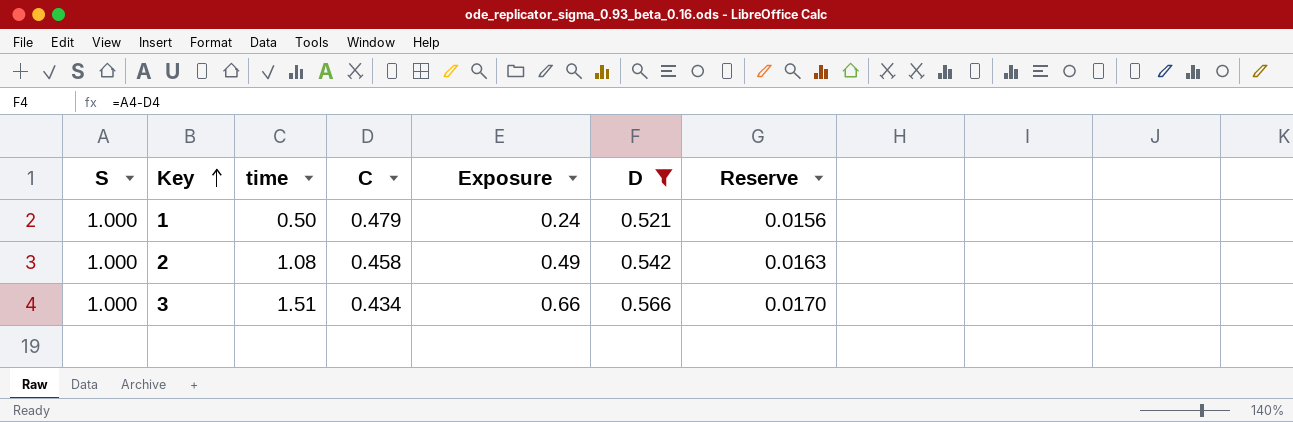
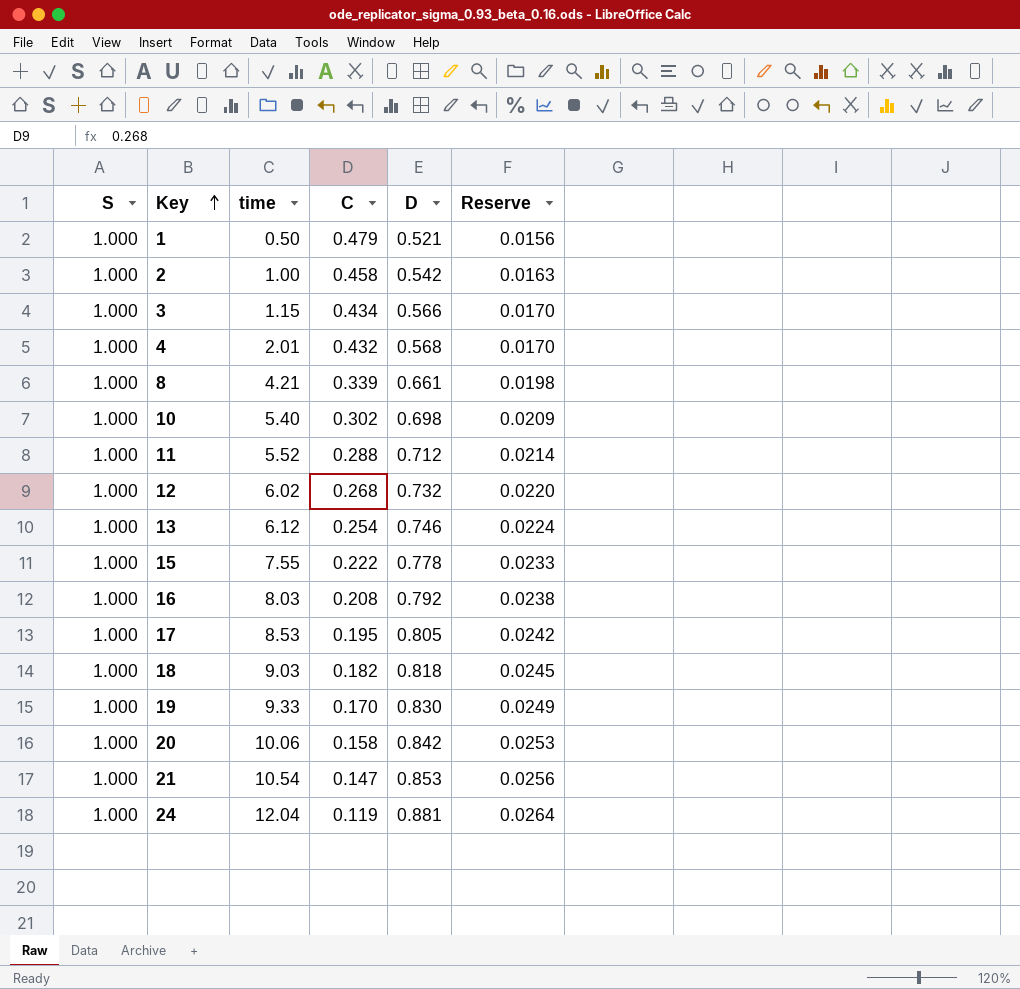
filter: D <= 0.566 -> none
column Exposure | formula: [time] * [C] -> none
2 | time: 1.08 -> 1.00
3 | time: 1.51 -> 1.15

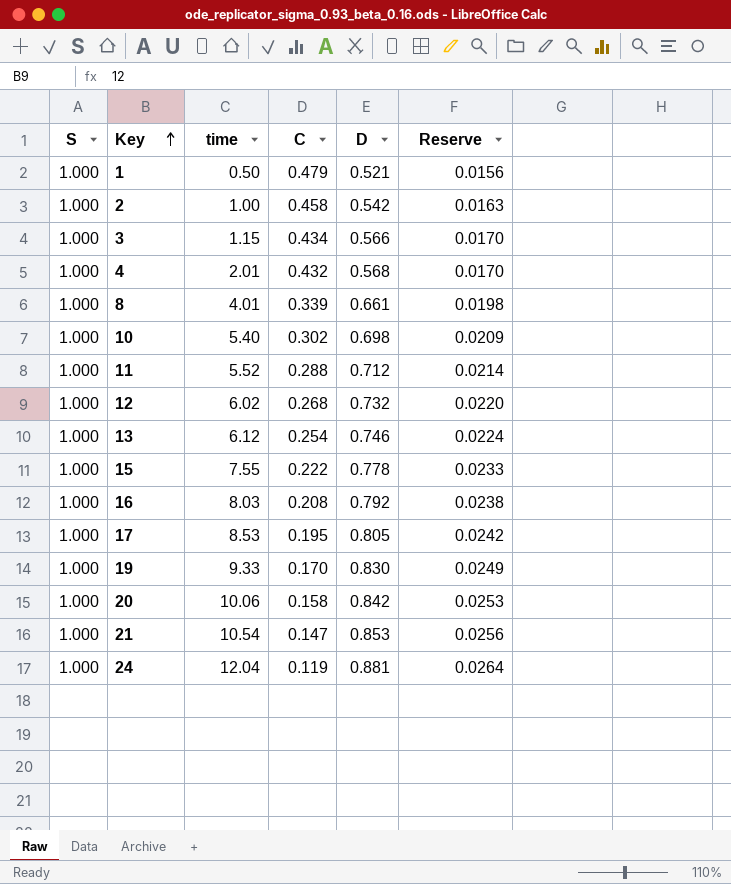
row 18: 1.000 | 9.03 | 0.182 | 0.818 | 0.0245 -> none
8 | time: 4.21 -> 4.01

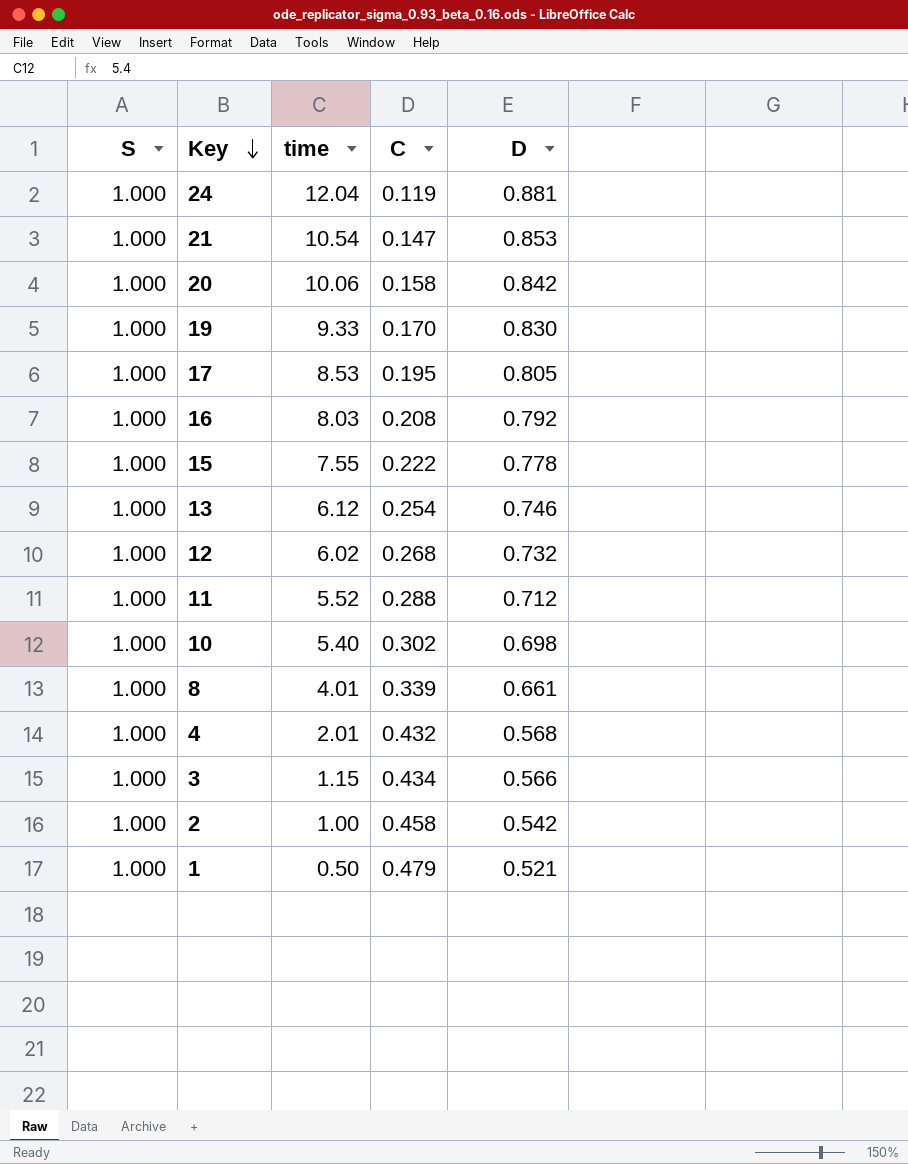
row order: Key ascending -> Key descending
column Reserve | formula: [D] * 0.03 -> none

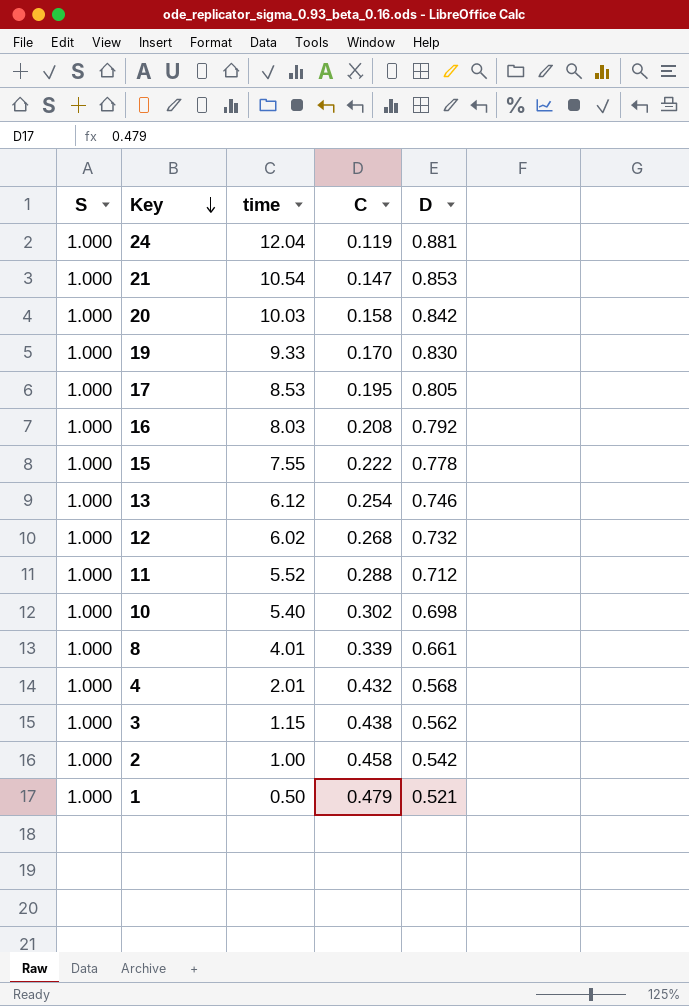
20 | time: 10.06 -> 10.03
3 | C: 0.434 -> 0.438
3 | D: 0.566 -> 0.562

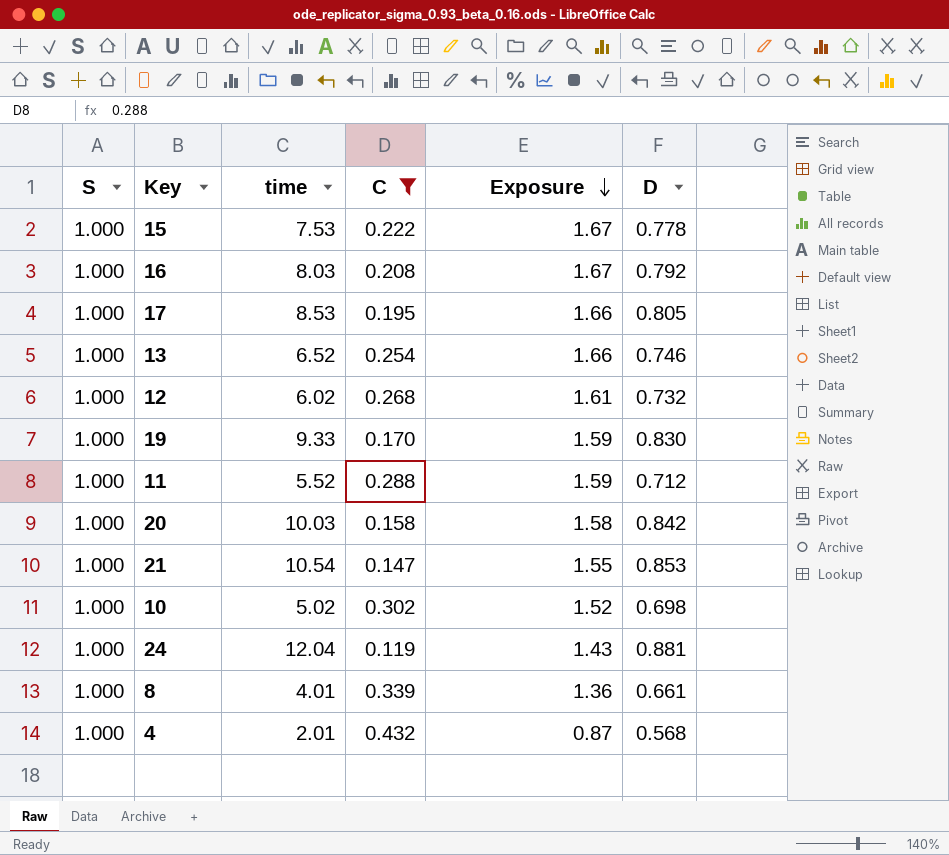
filter: none -> C <= 0.432
row order: Key descending -> Exposure descending
column Exposure | formula: none -> [time] * [C]
15 | time: 7.55 -> 7.53
13 | time: 6.12 -> 6.52
10 | time: 5.40 -> 5.02

